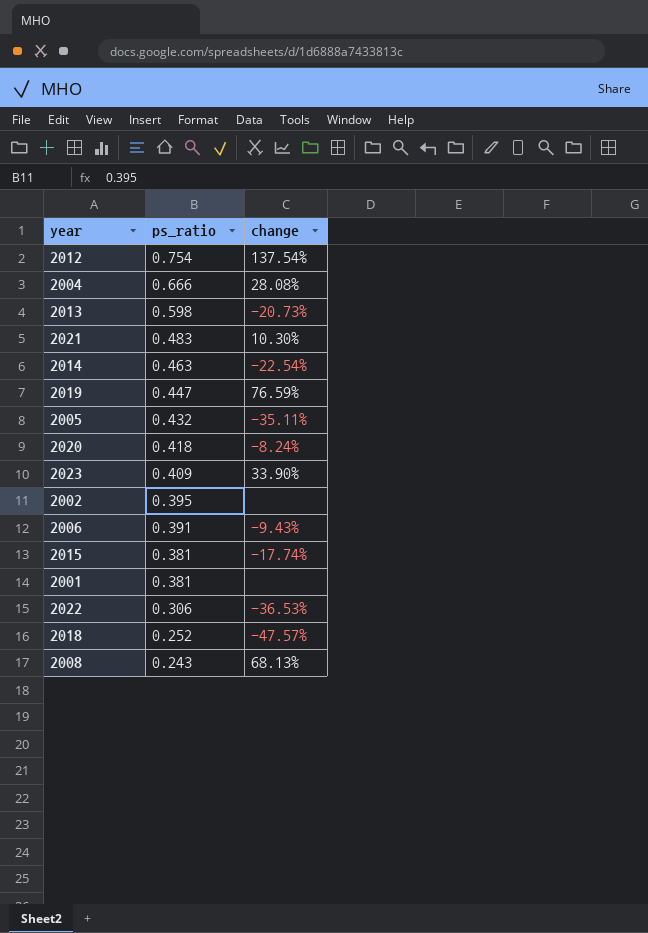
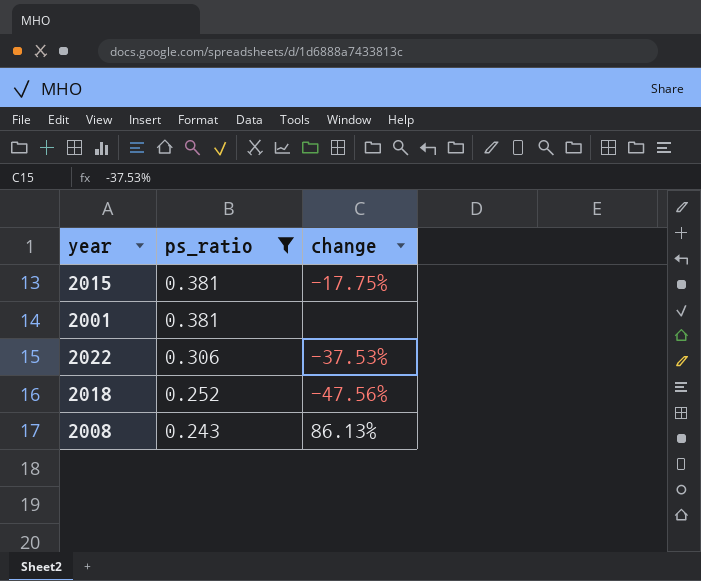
filter: none -> ps_ratio <= 0.381
2015 | change: -17.74% -> -17.75%
2022 | change: -36.53% -> -37.53%
2018 | change: -47.57% -> -47.56%
2008 | change: 68.13% -> 86.13%

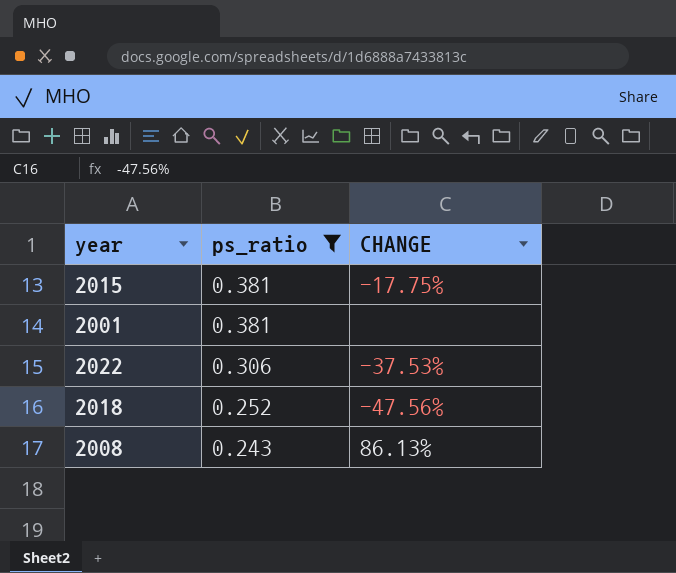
column name: change -> CHANGE

